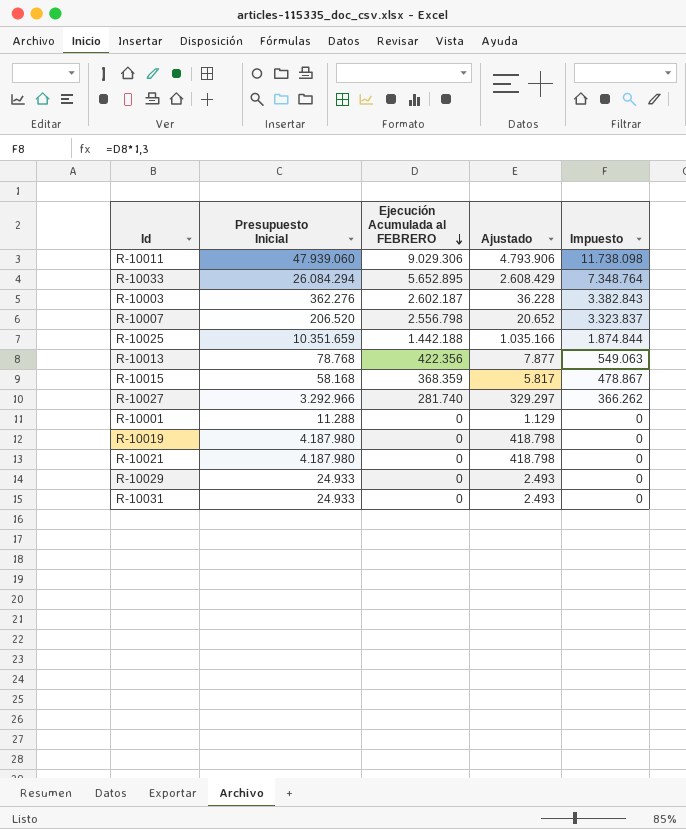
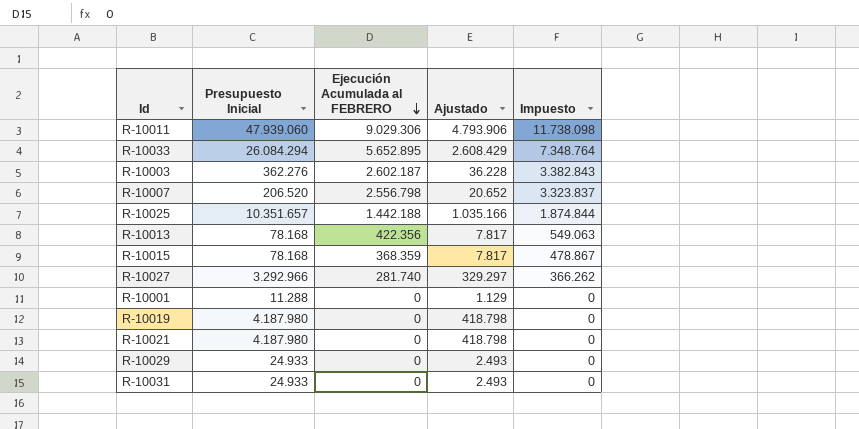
R-10025 | Presupuesto Inicial: 10.351.659 -> 10.351.657
R-10013 | Presupuesto Inicial: 78.768 -> 78.168
R-10013 | Ajustado: 7.877 -> 7.817
R-10015 | Presupuesto Inicial: 58.168 -> 78.168
R-10015 | Ajustado: 5.817 -> 7.817

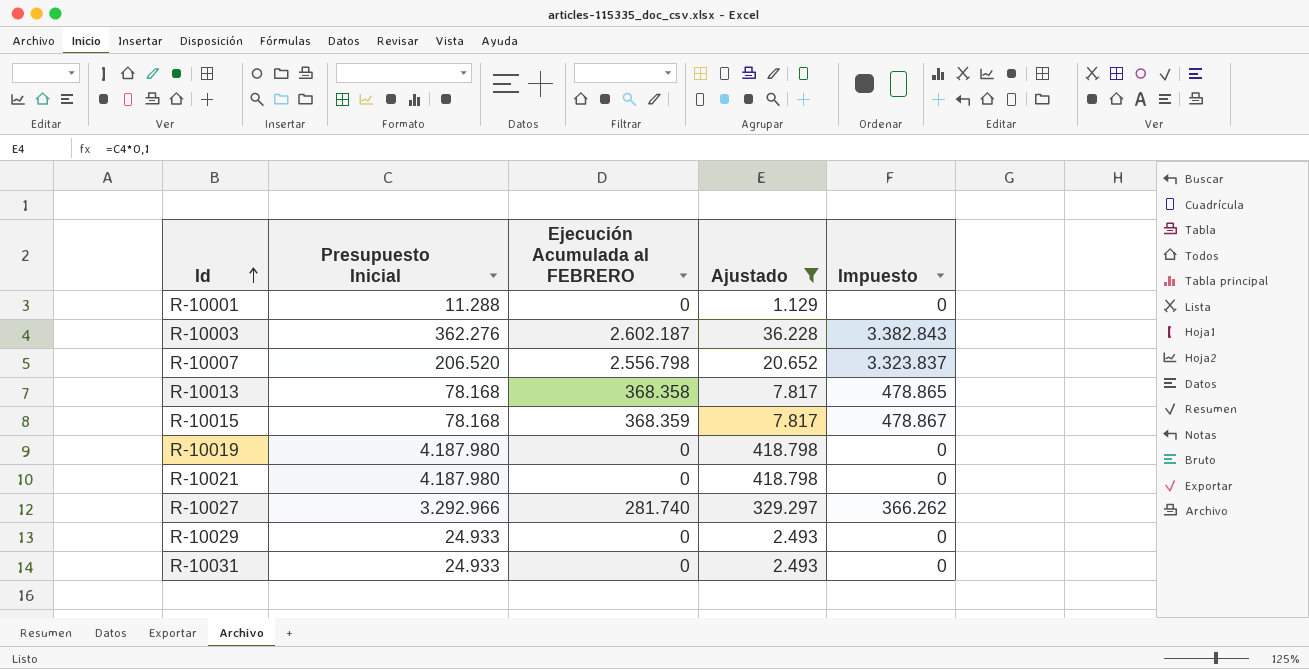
filter: none -> Ajustado <= 418.798
row order: Ejecución Acumulada al FEBRERO descending -> Id ascending
R-10013 | Ejecución Acumulada al FEBRERO: 422.356 -> 368.358
R-10013 | Impuesto: 549.063 -> 478.865

